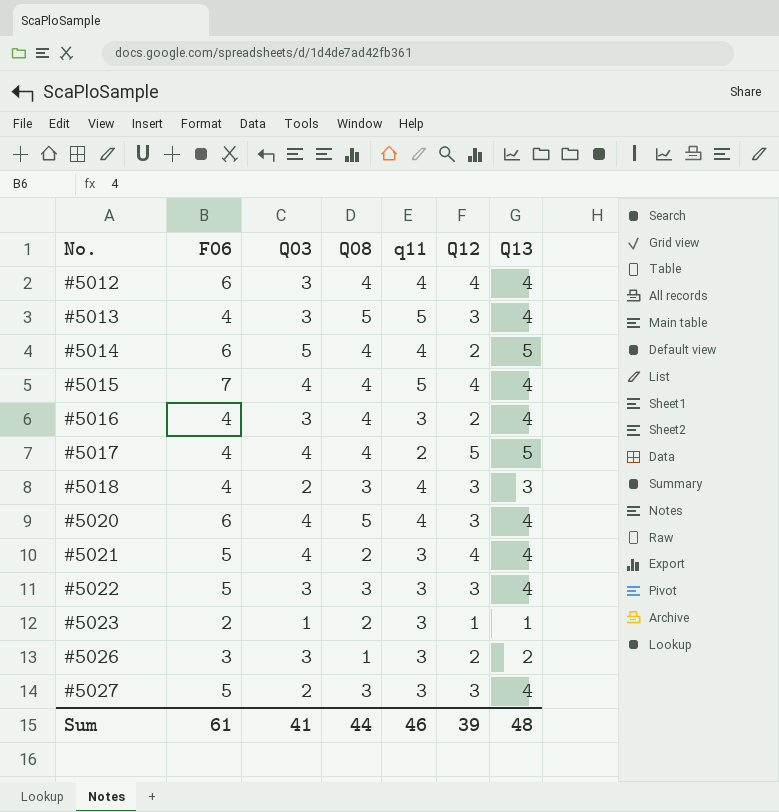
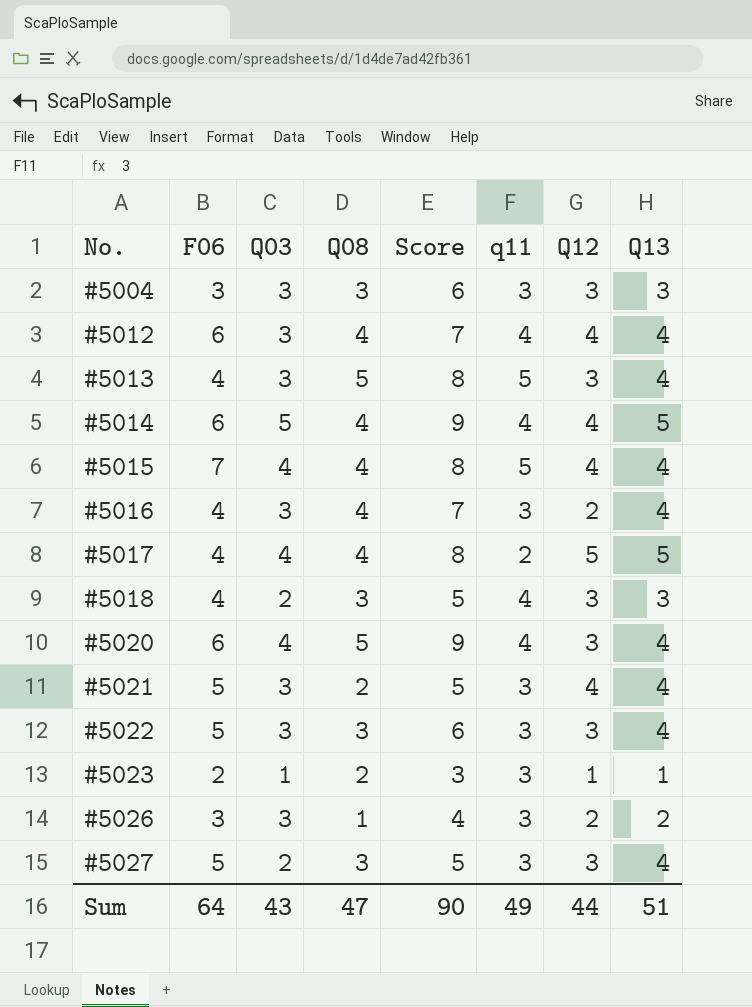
column Score | formula: none -> [Q03] + [Q08]
row #5004: none -> 3 | 3 | 3 | 6 | 3 | 3 | 3
#5014 | Q12: 2 -> 4
#5021 | Q03: 4 -> 3
Sum | F06: 61 -> 64
Sum | Q03: 41 -> 43
Sum | Q08: 44 -> 47
Sum | q11: 46 -> 49
Sum | Q12: 39 -> 44
Sum | Q13: 48 -> 51

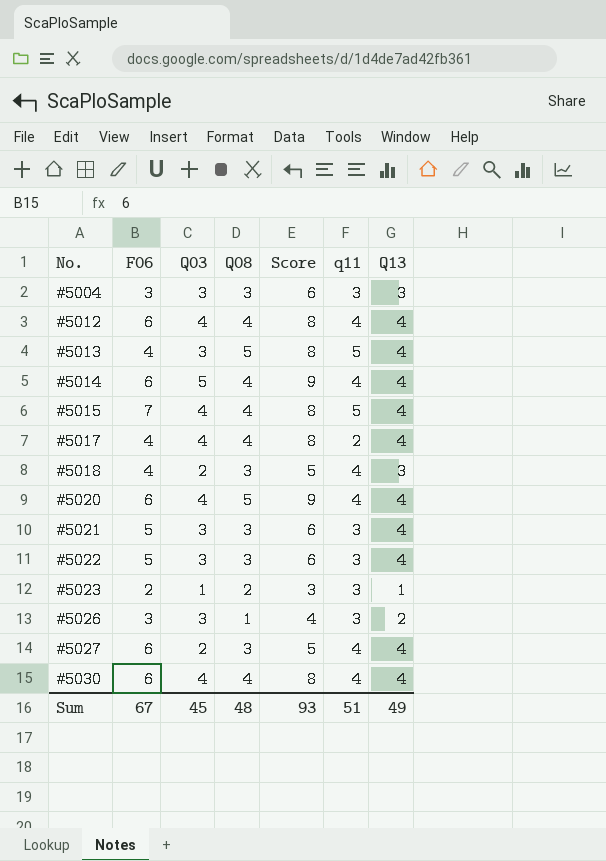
column Q12 | position: 7 -> none
row #5016: 4 | 3 | 4 | 7 | 3 | 2 | 4 -> none
#5012 | Q03: 3 -> 4
#5012 | Score: 7 -> 8
#5014 | Q13: 5 -> 4
#5017 | Q13: 5 -> 4
#5021 | Q08: 2 -> 3
#5021 | Score: 5 -> 6
#5027 | F06: 5 -> 6
#5027 | q11: 3 -> 4
row #5030: none -> 6 | 4 | 4 | 8 | 4 | 4
Sum | F06: 64 -> 67
Sum | Q03: 43 -> 45
Sum | Q08: 47 -> 48
Sum | Score: 90 -> 93
Sum | q11: 49 -> 51
Sum | Q13: 51 -> 49

